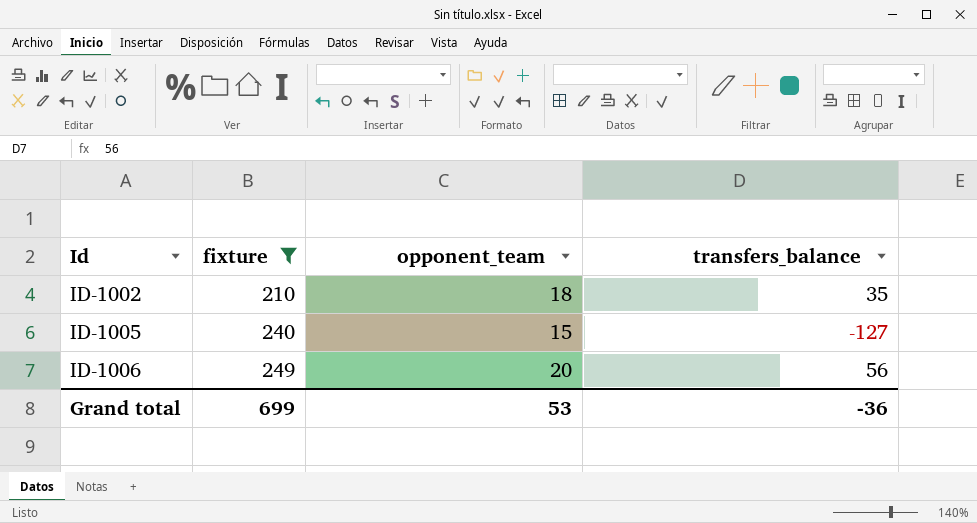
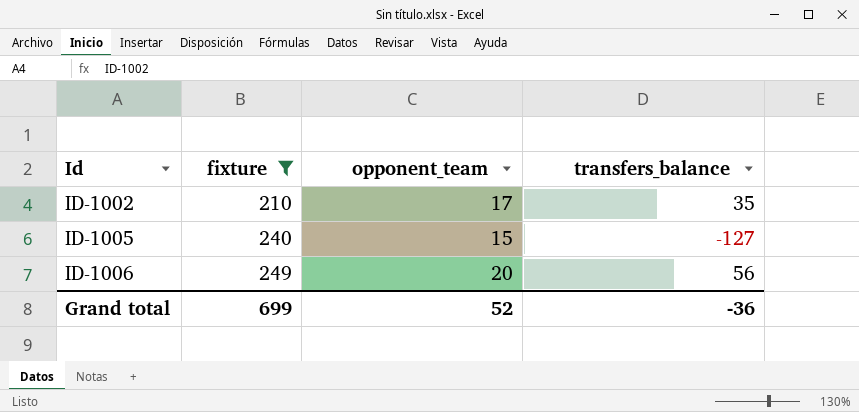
ID-1002 | opponent_team: 18 -> 17
Grand total | opponent_team: 53 -> 52

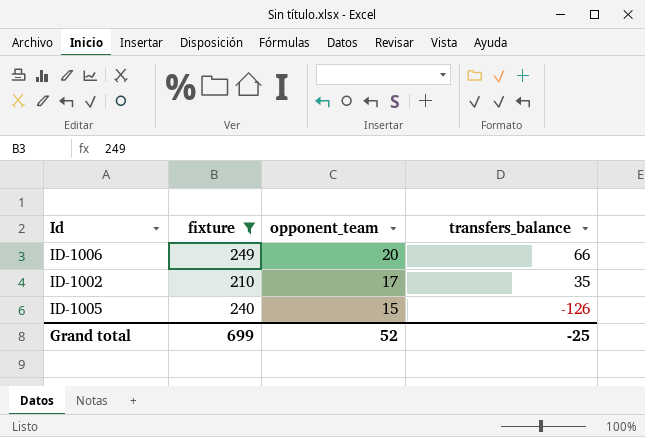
row order: Id ascending -> opponent_team descending
ID-1006 | transfers_balance: 56 -> 66
ID-1005 | transfers_balance: -127 -> -126
Grand total | transfers_balance: -36 -> -25

